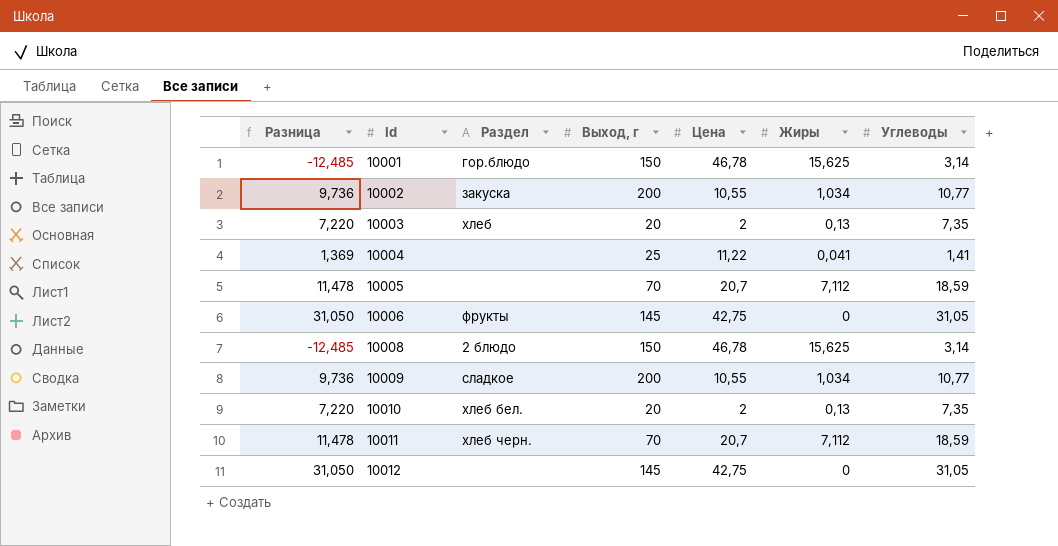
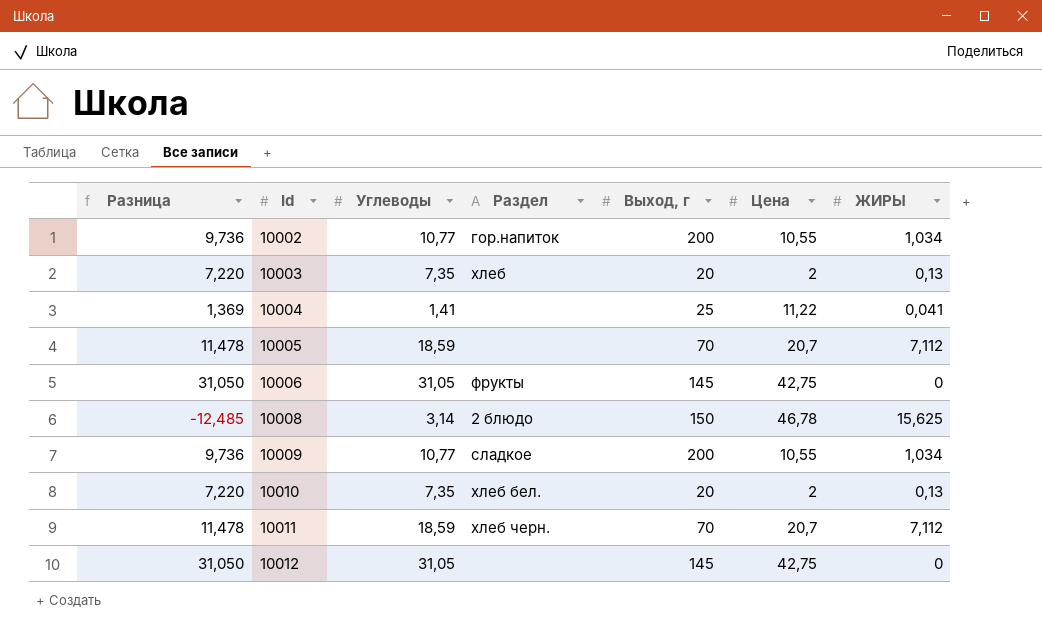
column Углеводы | position: 7 -> 3
column name: Жиры -> ЖИРЫ
row 10001: -12,485 | гор.блюдо | 150 | 46,78 | 15,625 | 3,14 -> none
10002 | Раздел: закуска -> гор.напиток

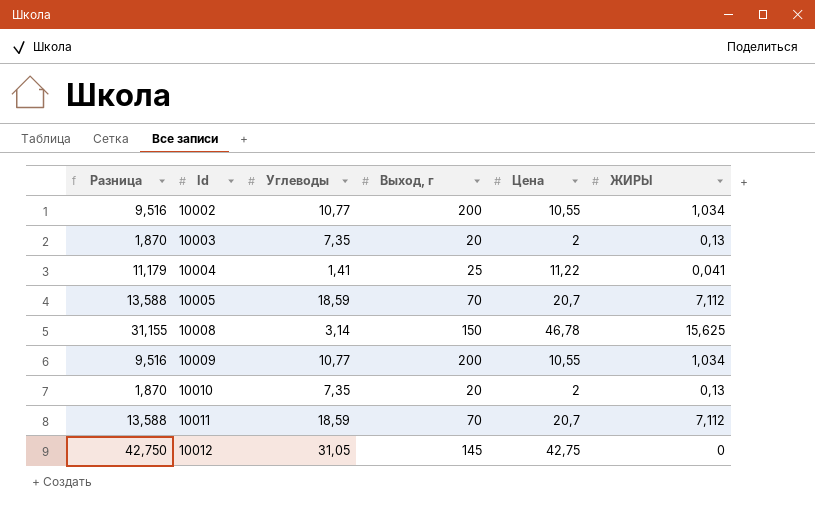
column Раздел | position: 4 -> none
column Разница | formula: [Углеводы] - [ЖИРЫ] -> [Цена] - [ЖИРЫ]
row 10006: 31,050 | 31,05 | фрукты | 145 | 42,75 | 0 -> none

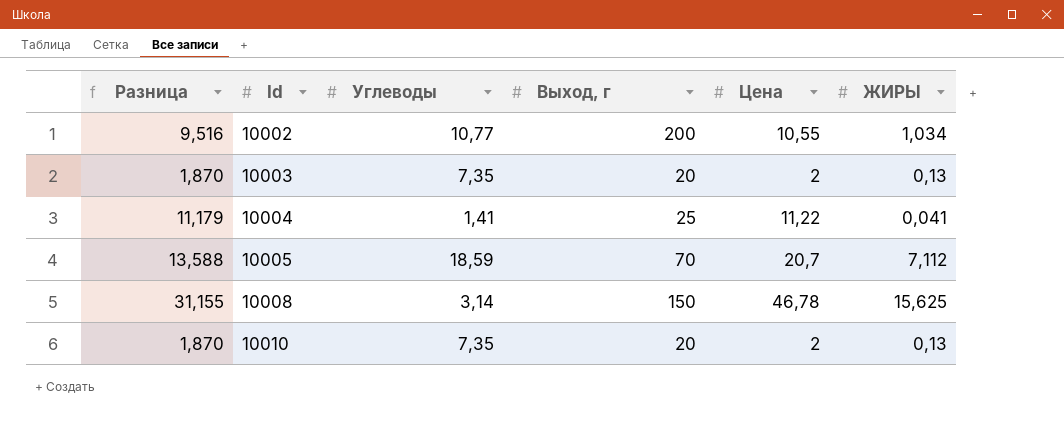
row 10009: 9,516 | 10,77 | 200 | 10,55 | 1,034 -> none
row 10011: 13,588 | 18,59 | 70 | 20,7 | 7,112 -> none
row 10012: 42,750 | 31,05 | 145 | 42,75 | 0 -> none

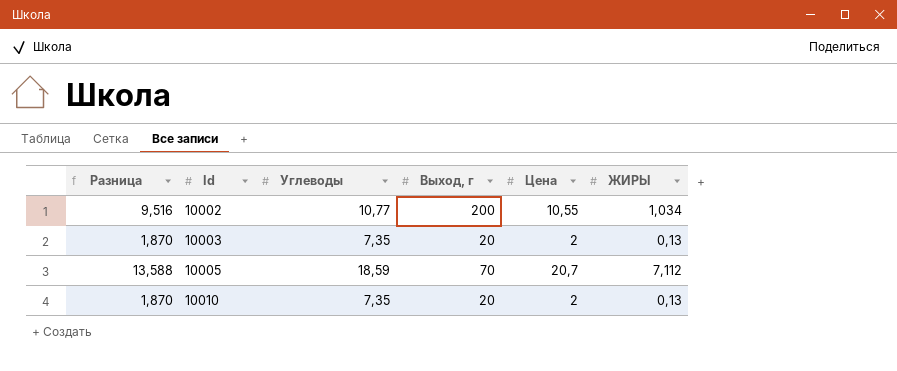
row 10004: 11,179 | 1,41 | 25 | 11,22 | 0,041 -> none
row 10008: 31,155 | 3,14 | 150 | 46,78 | 15,625 -> none

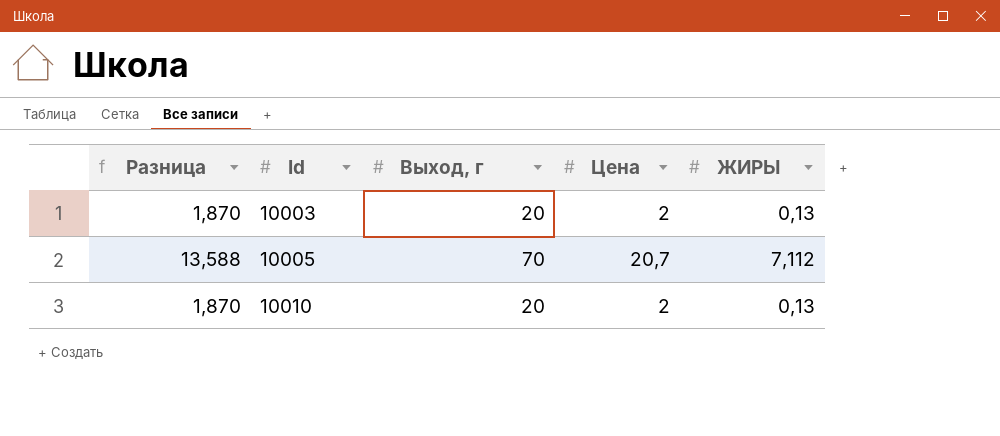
column Углеводы | position: 3 -> none
row 10002: 9,516 | 10,77 | 200 | 10,55 | 1,034 -> none

